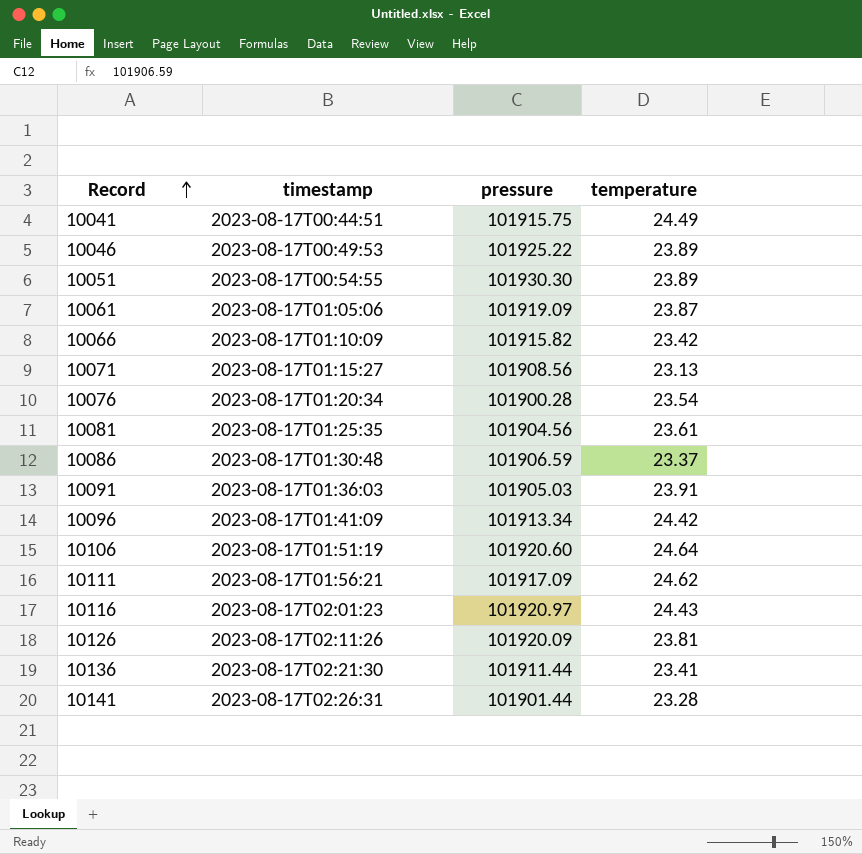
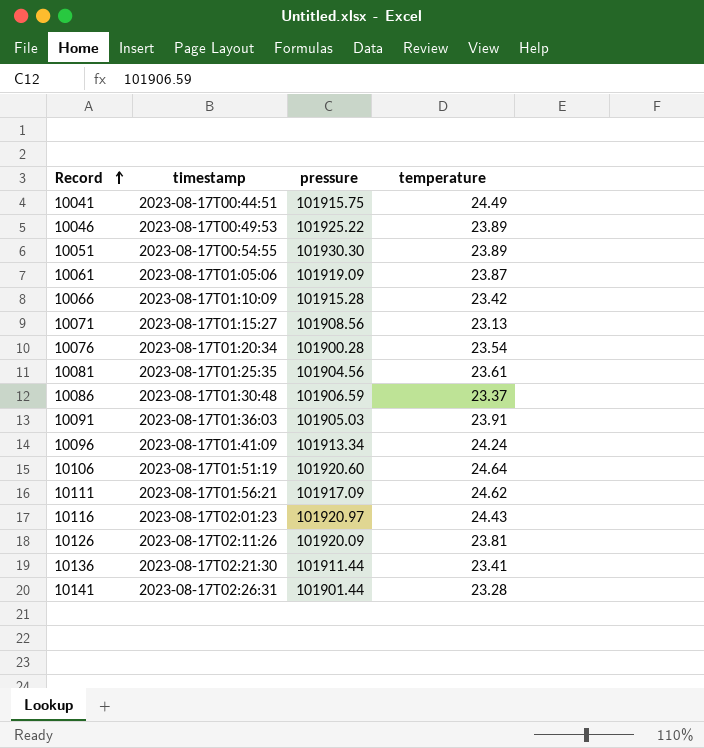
10066 | pressure: 101915.82 -> 101915.28
10096 | temperature: 24.42 -> 24.24

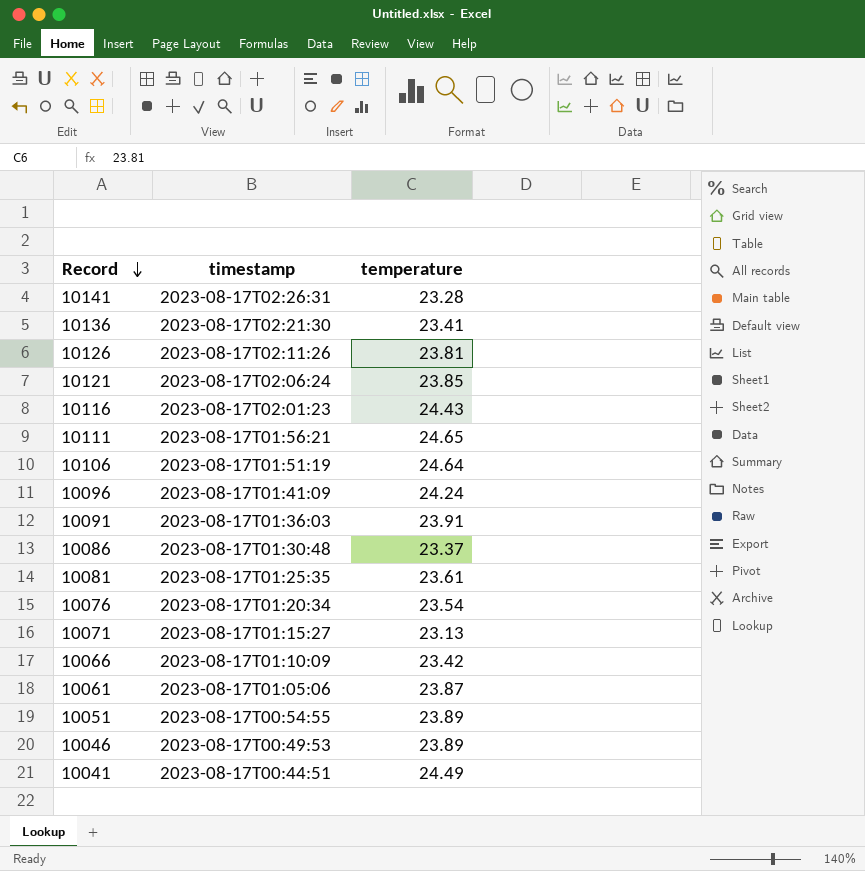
row order: Record ascending -> Record descending
column pressure | position: 3 -> none
row 10121: none -> 2023-08-17T02:06:24 | 23.85
10111 | temperature: 24.62 -> 24.65

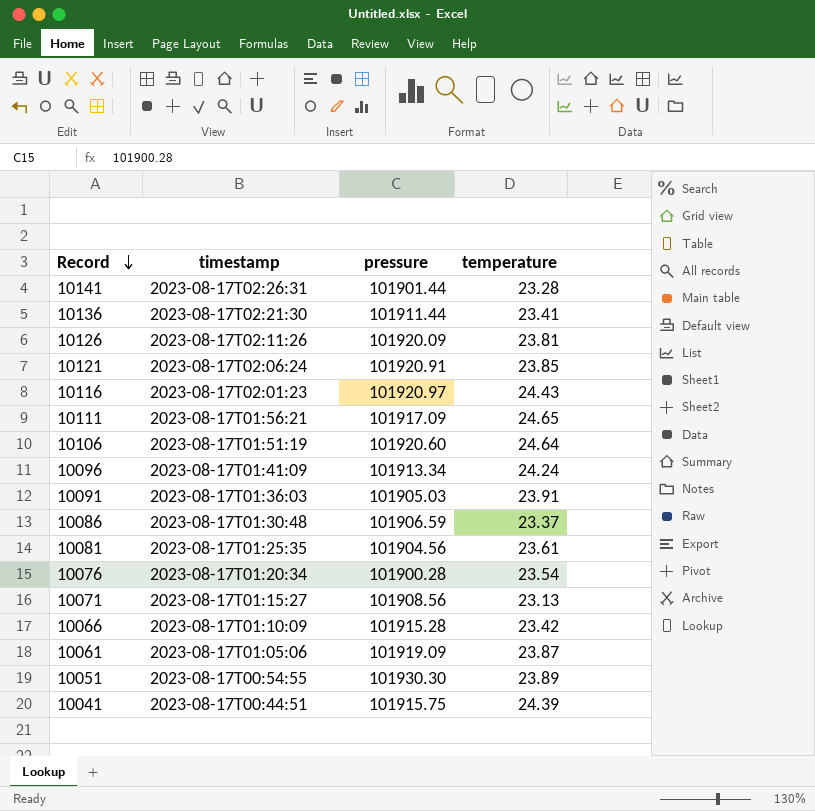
column pressure | position: none -> 3
row 10046: 2023-08-17T00:49:53 | 23.89 -> none
10041 | temperature: 24.49 -> 24.39

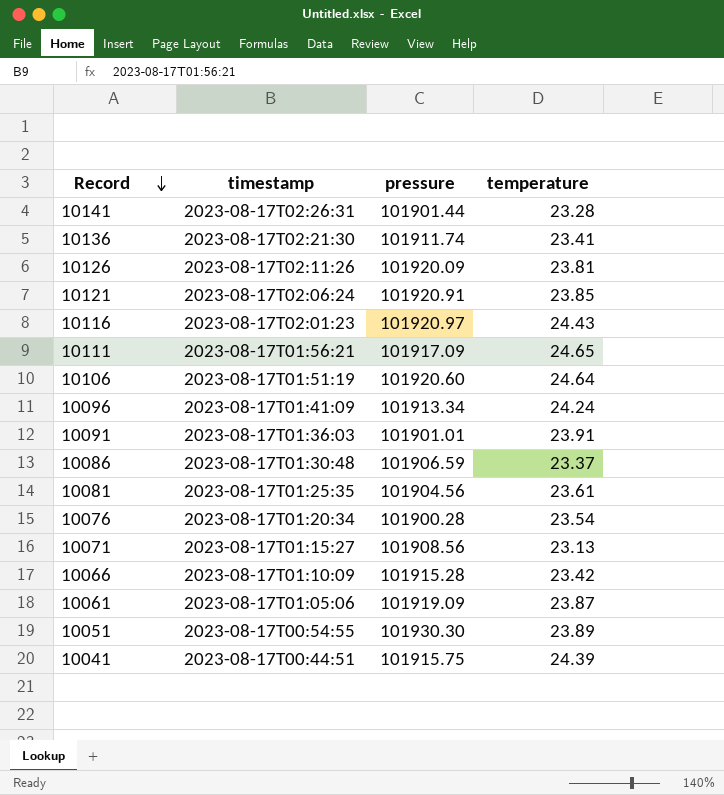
10136 | pressure: 101911.44 -> 101911.74
10091 | pressure: 101905.03 -> 101901.01

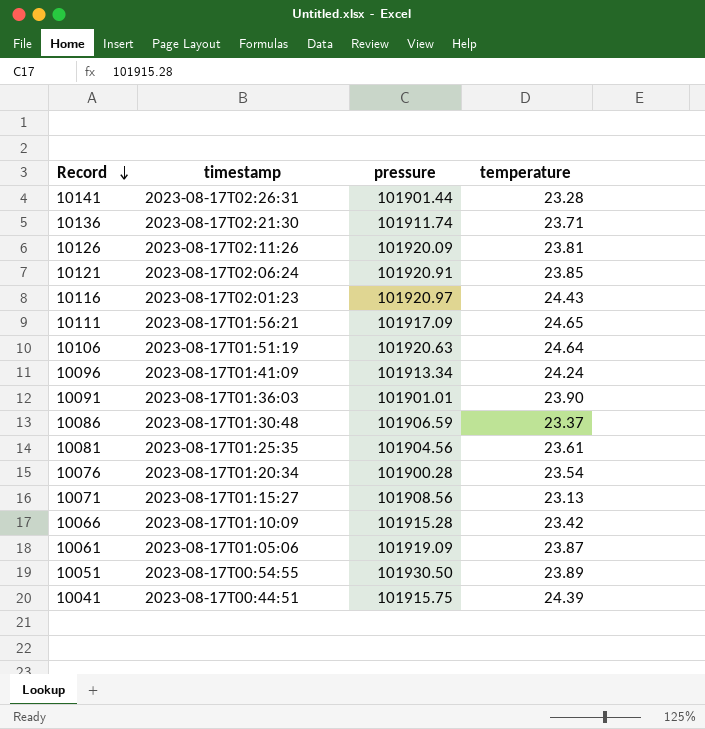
10136 | temperature: 23.41 -> 23.71
10106 | pressure: 101920.60 -> 101920.63
10091 | temperature: 23.91 -> 23.90
10051 | pressure: 101930.30 -> 101930.50

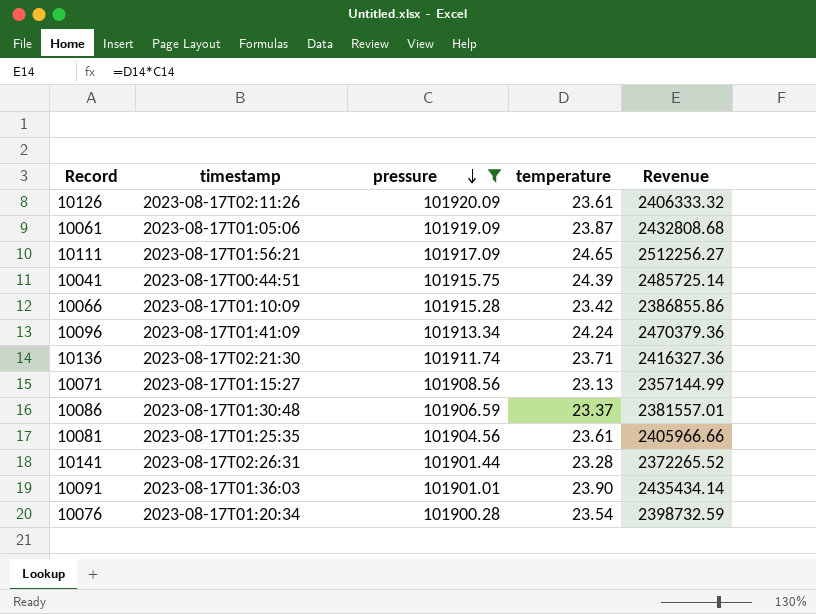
filter: none -> pressure <= 101920.09
row order: Record descending -> pressure descending
column Revenue | formula: none -> [pressure] * [temperature]
10126 | temperature: 23.81 -> 23.61

